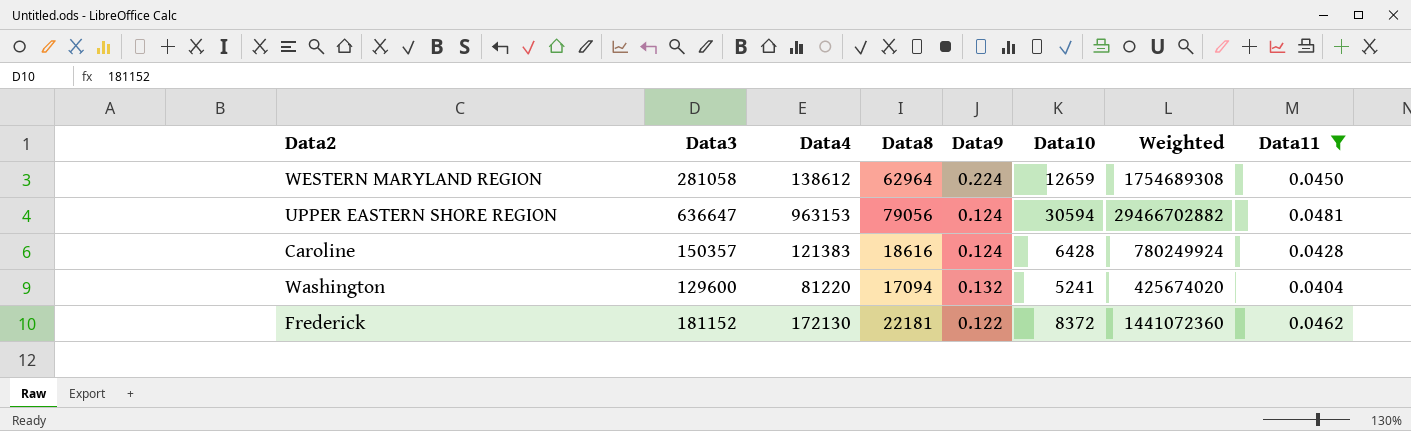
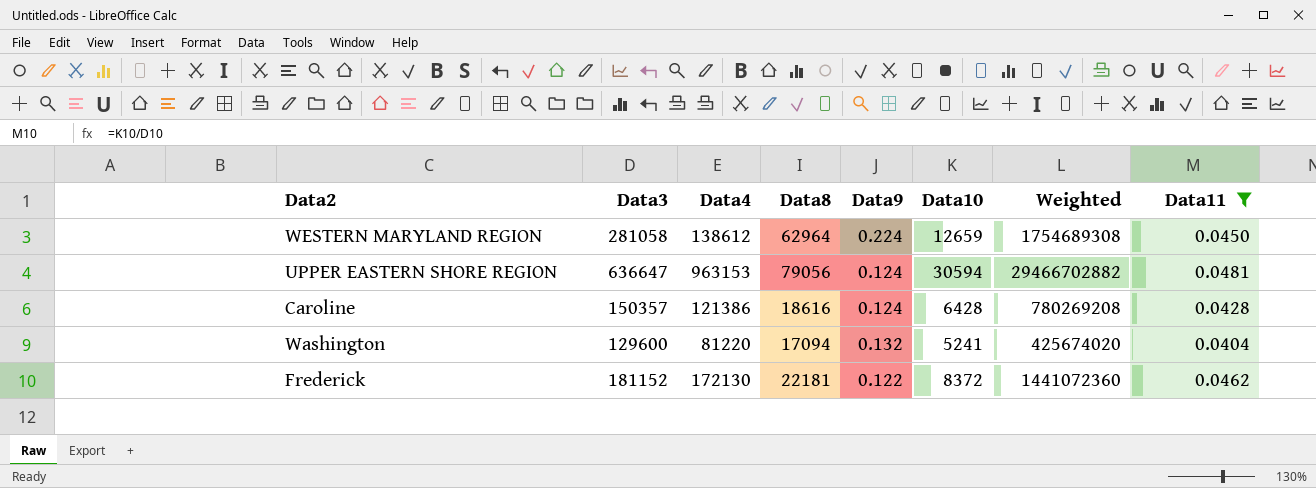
Caroline | Data4: 121383 -> 121386
Caroline | Weighted: 780249924 -> 780269208

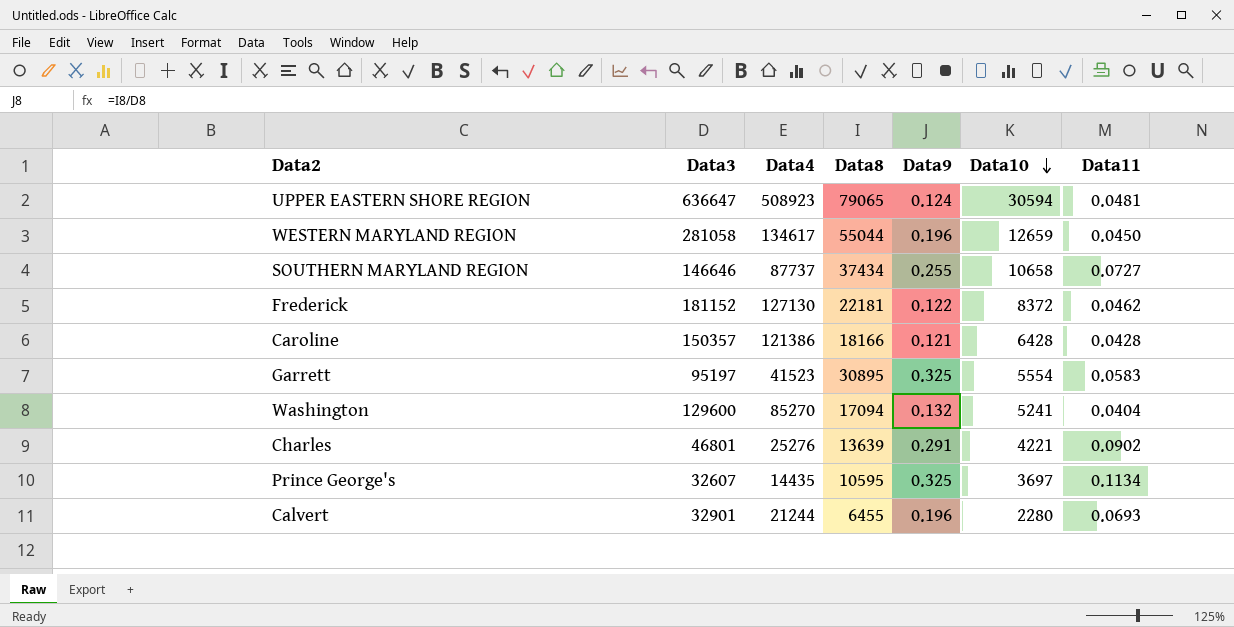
filter: Data11 <= 0.0481 -> none
row order: none -> Data10 descending
column Weighted | formula: [Data4] * [Data10] -> none
UPPER EASTERN SHORE REGION | Data4: 963153 -> 508923
UPPER EASTERN SHORE REGION | Data8: 79056 -> 79065
WESTERN MARYLAND REGION | Data4: 138612 -> 134617
WESTERN MARYLAND REGION | Data8: 62964 -> 55044
WESTERN MARYLAND REGION | Data9: 0.224 -> 0.196
Frederick | Data4: 172130 -> 127130
Caroline | Data8: 18616 -> 18166
Caroline | Data9: 0.124 -> 0.121
Washington | Data4: 81220 -> 85270

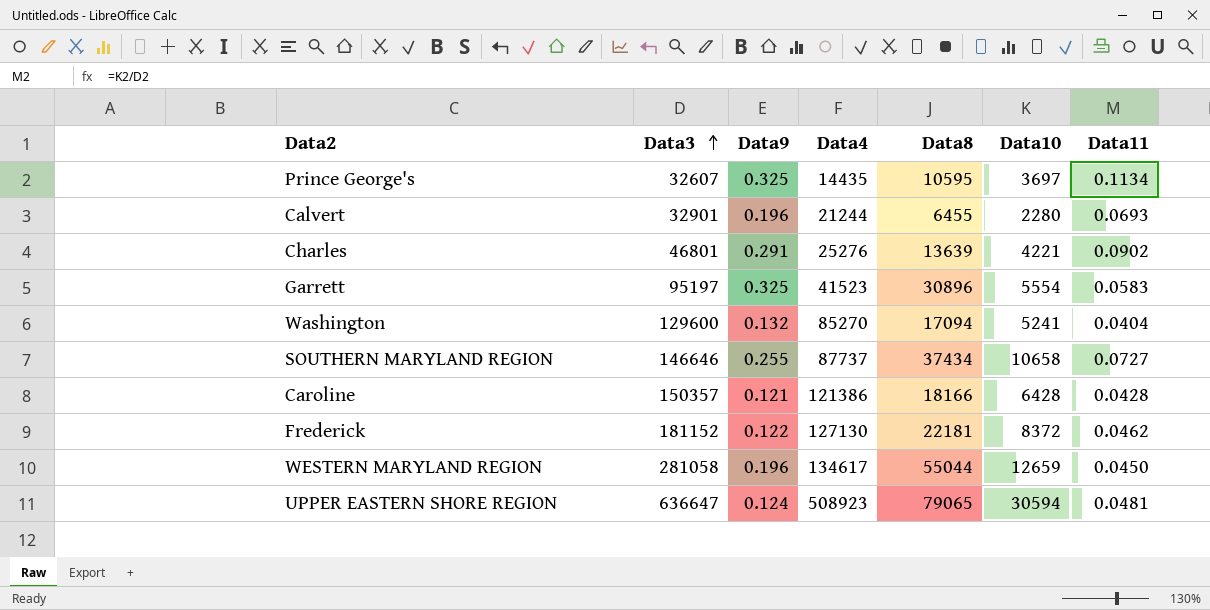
row order: Data10 descending -> Data3 ascending
column Data9 | position: 5 -> 3
Garrett | Data8: 30895 -> 30896

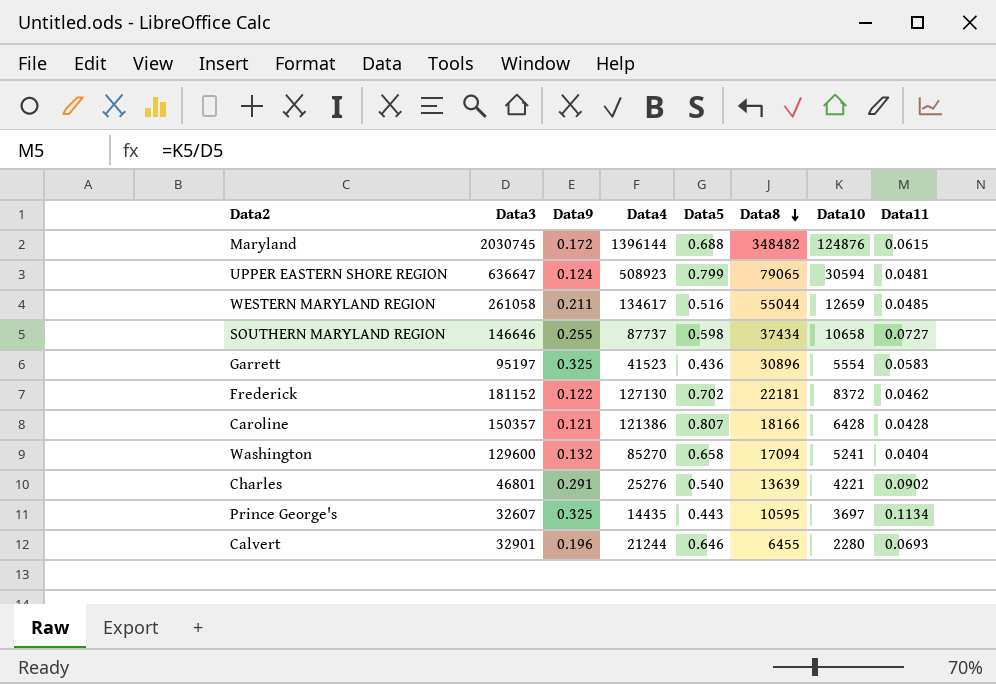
row order: Data3 ascending -> Data8 descending
column Data5 | formula: none -> [Data4] / [Data3]
row Maryland: none -> 2030745 | 0.172 | 1396144 | 0.688 | 348482 | 124876 | 0.0615
WESTERN MARYLAND REGION | Data3: 281058 -> 261058
WESTERN MARYLAND REGION | Data9: 0.196 -> 0.211
WESTERN MARYLAND REGION | Data11: 0.0450 -> 0.0485

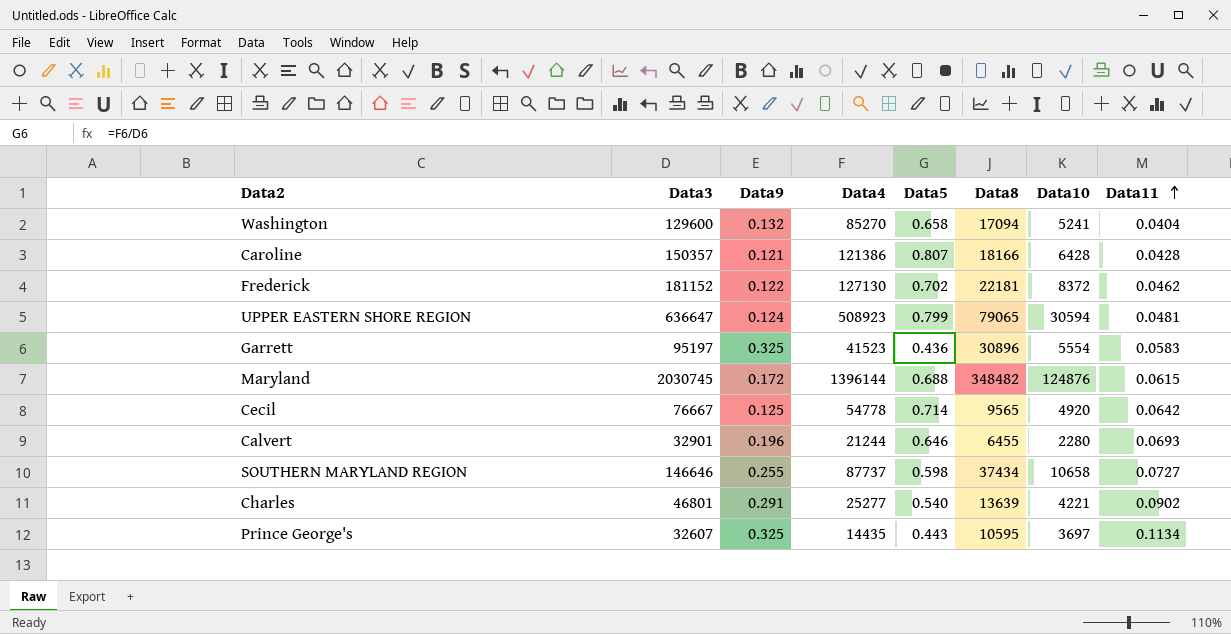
row order: Data8 descending -> Data11 ascending
row WESTERN MARYLAND REGION: 261058 | 0.211 | 134617 | 0.516 | 55044 | 12659 | 0.0485 -> none
row Cecil: none -> 76667 | 0.125 | 54778 | 0.714 | 9565 | 4920 | 0.0642
Charles | Data4: 25276 -> 25277

